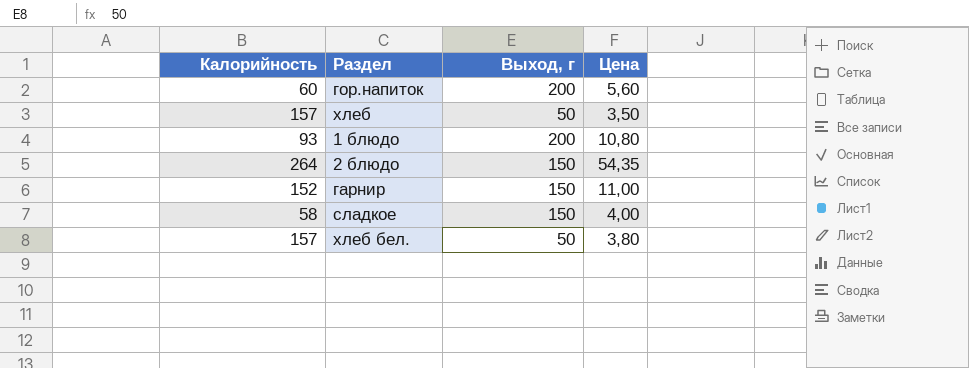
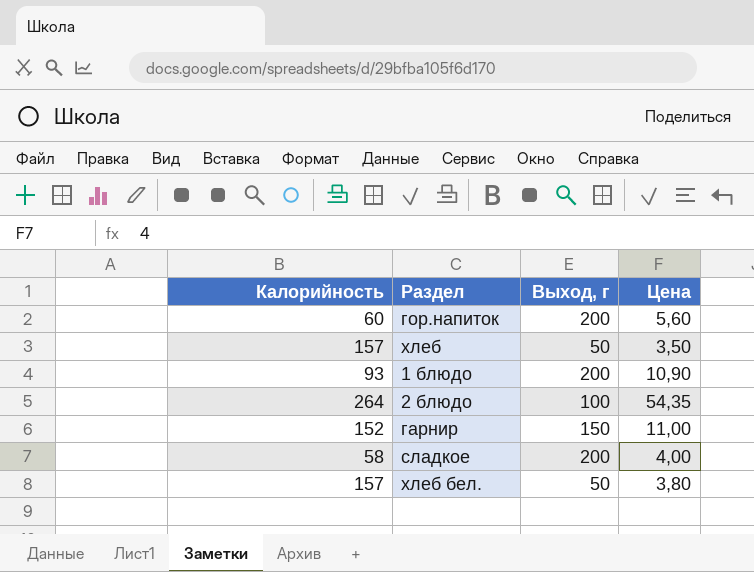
1 блюдо | Цена: 10,80 -> 10,90
2 блюдо | Выход, г: 150 -> 100
сладкое | Выход, г: 150 -> 200

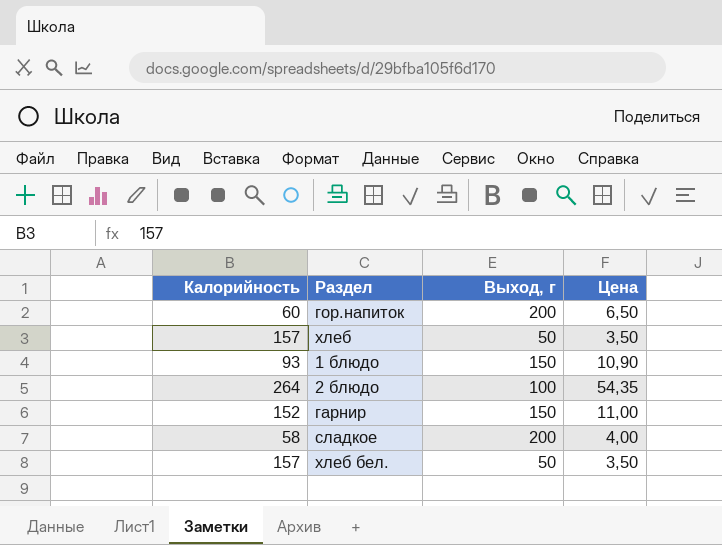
гор.напиток | Цена: 5,60 -> 6,50
1 блюдо | Выход, г: 200 -> 150
хлеб бел. | Цена: 3,80 -> 3,50

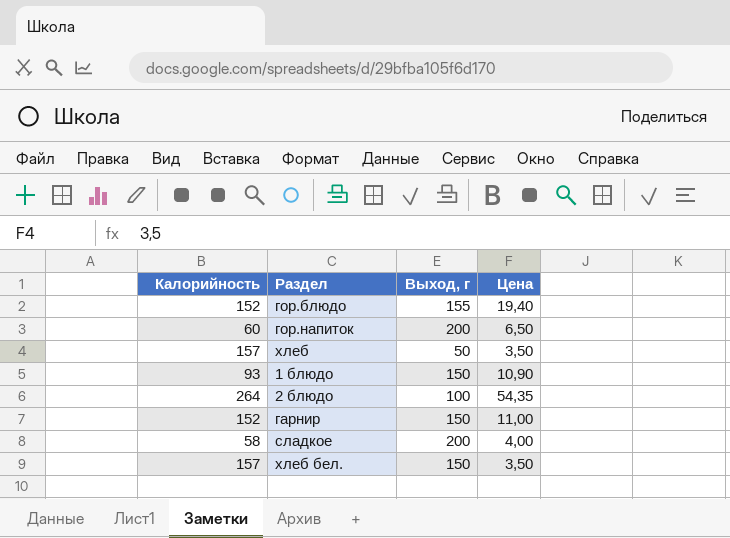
row гор.блюдо: none -> 152 | 155 | 19,40
хлеб бел. | Выход, г: 50 -> 150

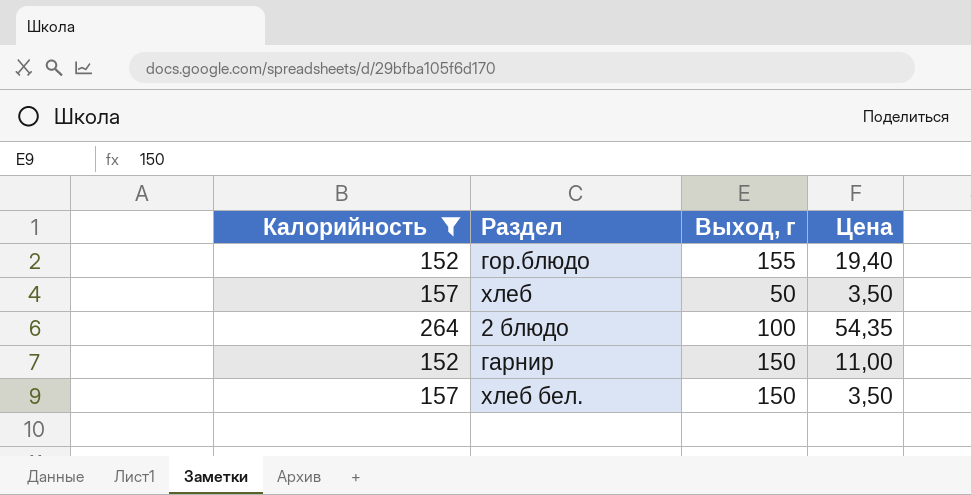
filter: none -> Калорийность >= 152

